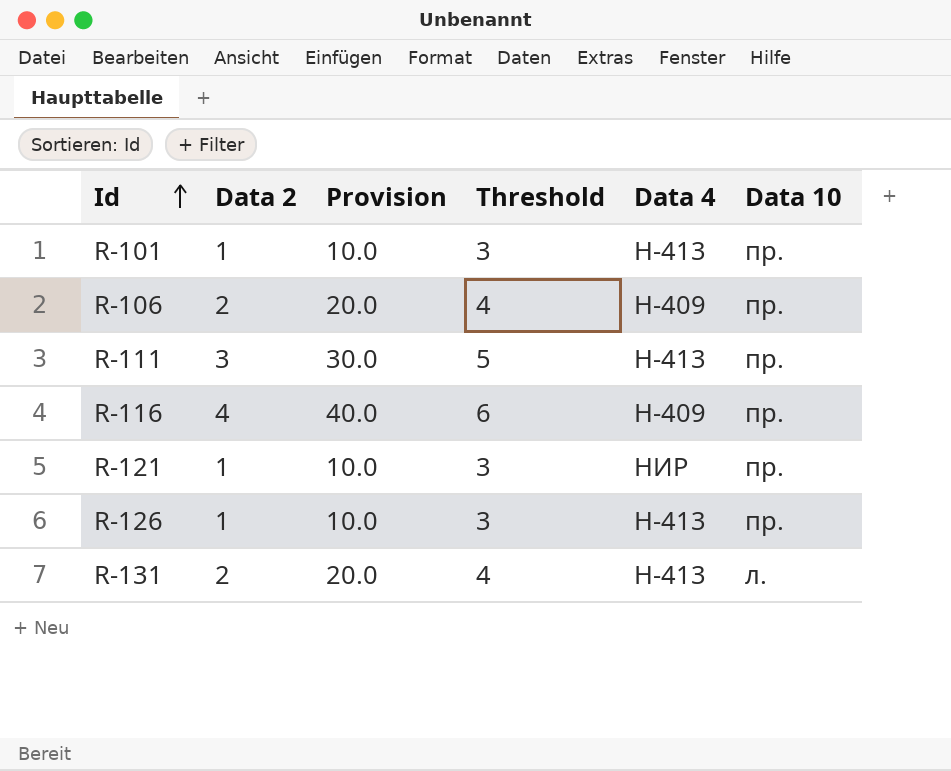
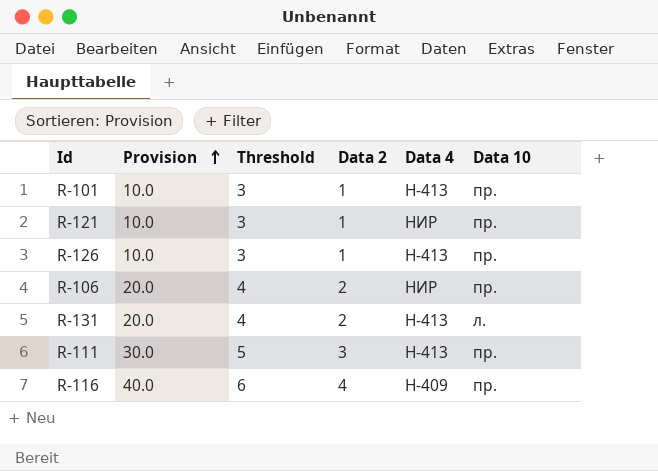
row order: Id ascending -> Provision ascending
column Data 2 | position: 2 -> 4
R-106 | Data 4: Н-409 -> НИР

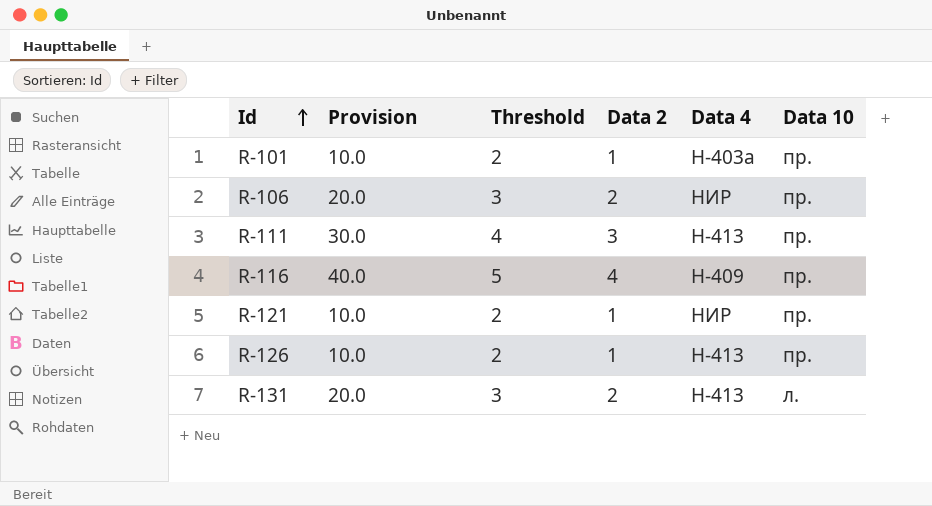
row order: Provision ascending -> Id ascending
column Threshold | formula: [Data 2] + 2 -> [Data 2] + 1
R-101 | Data 4: Н-413 -> Н-403а

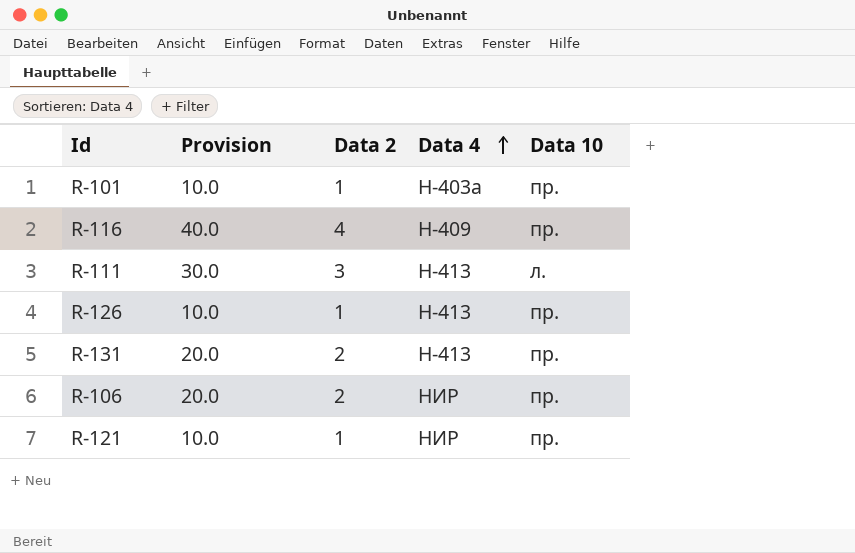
row order: Id ascending -> Data 4 ascending
column Threshold | formula: [Data 2] + 1 -> none
R-111 | Data 10: пр. -> л.
R-131 | Data 10: л. -> пр.

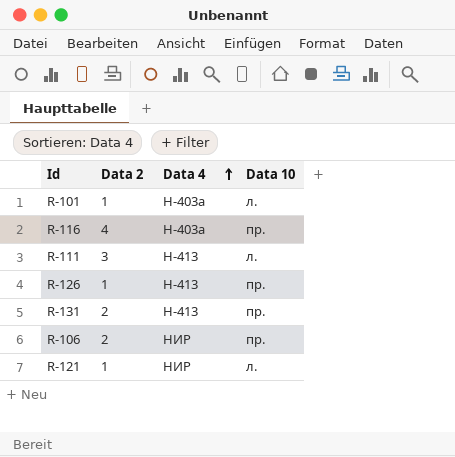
column Provision | formula: [Data 2] * 10 -> none
R-101 | Data 10: пр. -> л.
R-116 | Data 4: Н-409 -> Н-403а
R-121 | Data 10: пр. -> л.

